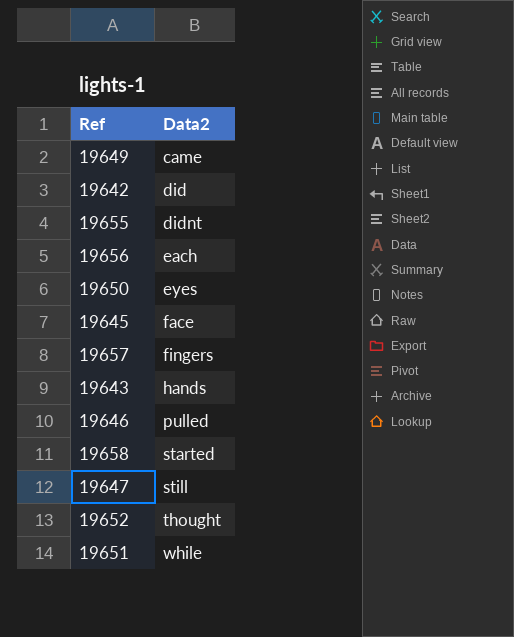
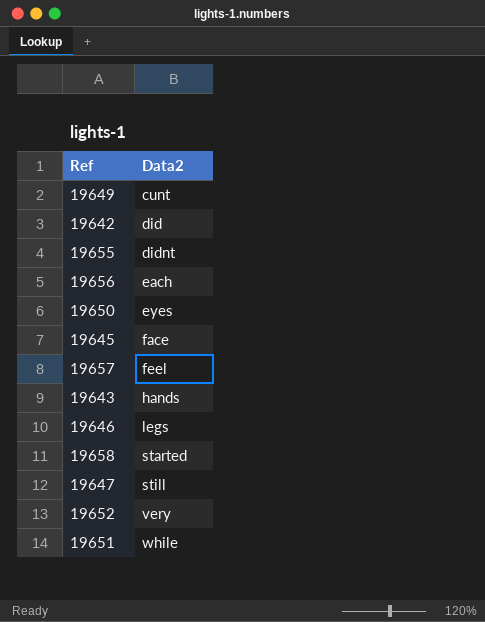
19649 | Data2: came -> cunt
19657 | Data2: fingers -> feel
19646 | Data2: pulled -> legs
19652 | Data2: thought -> very

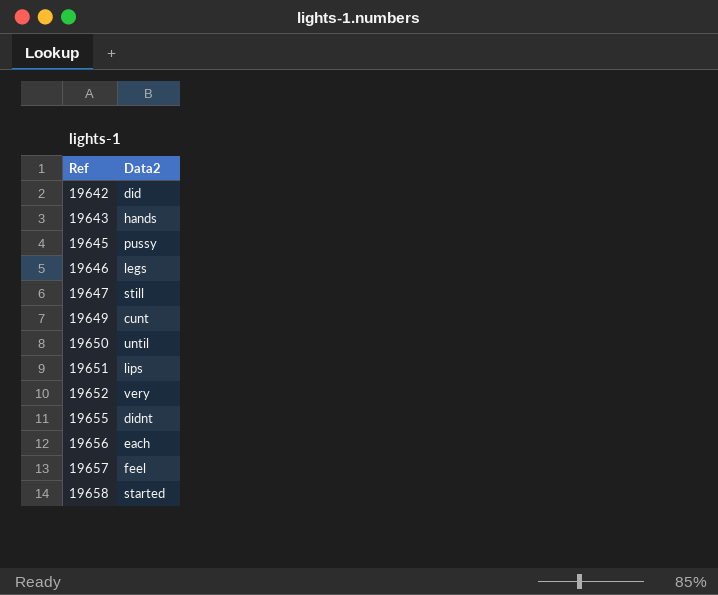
row order: Data2 ascending -> Ref ascending
19645 | Data2: face -> pussy
19650 | Data2: eyes -> until
19651 | Data2: while -> lips

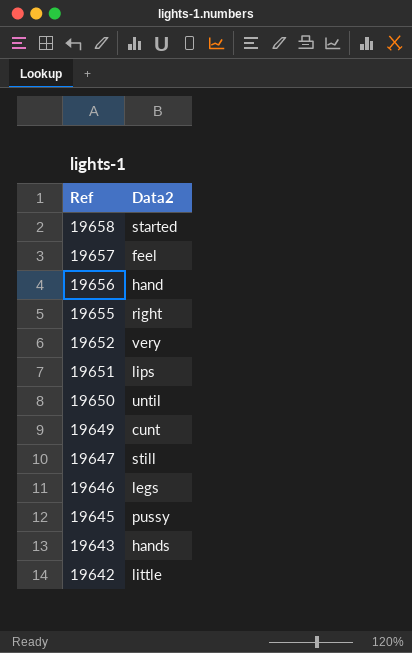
row order: Ref ascending -> Ref descending
19656 | Data2: each -> hand
19655 | Data2: didnt -> right
19642 | Data2: did -> little

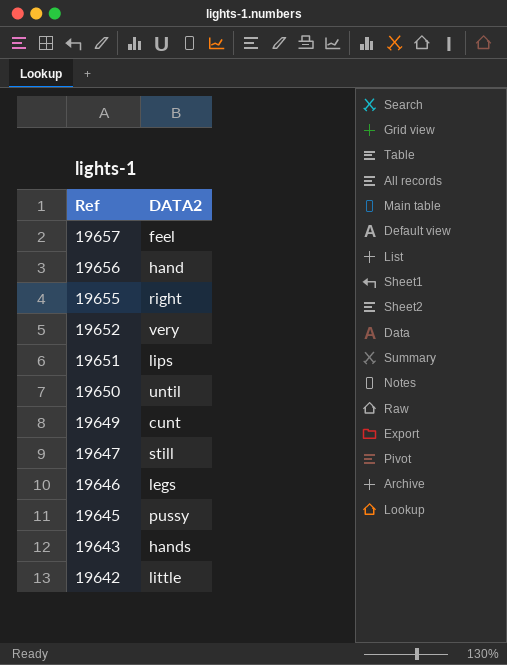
column name: Data2 -> DATA2
row 19658: started -> none

